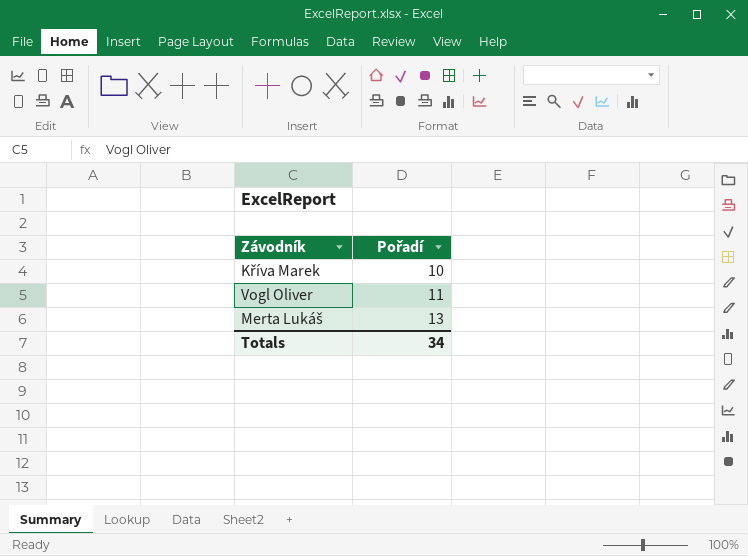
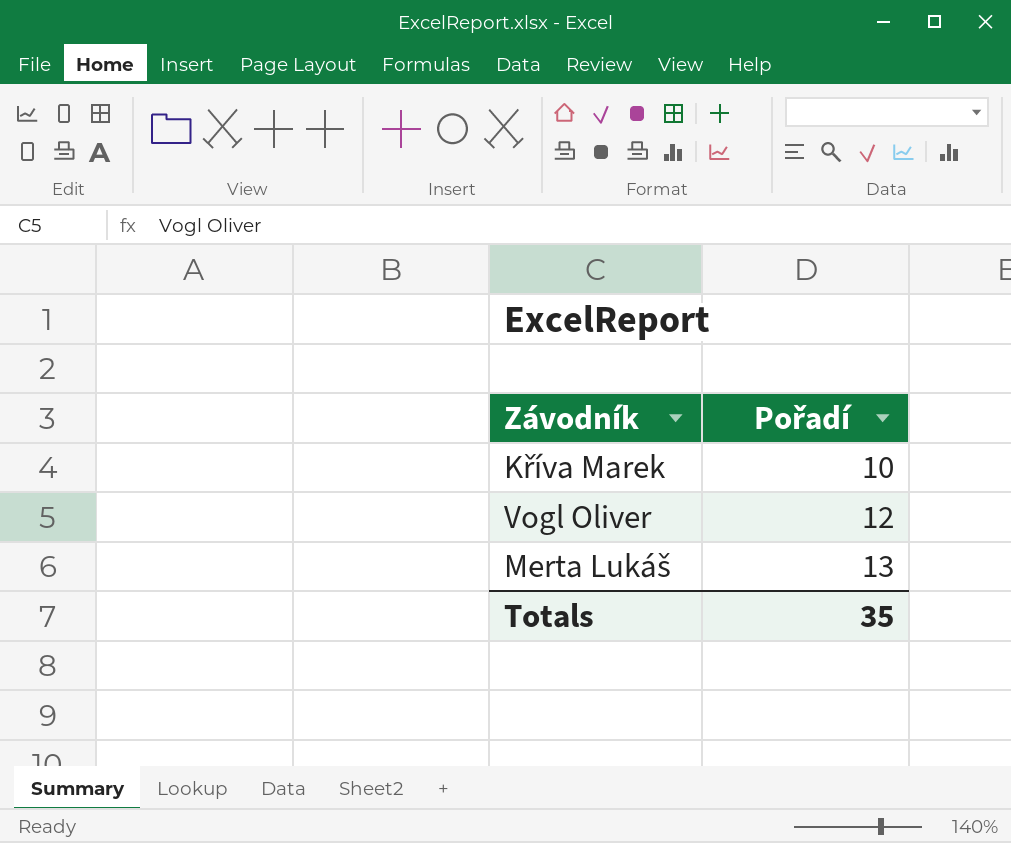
Vogl Oliver | Pořadí: 11 -> 12
Totals | Pořadí: 34 -> 35

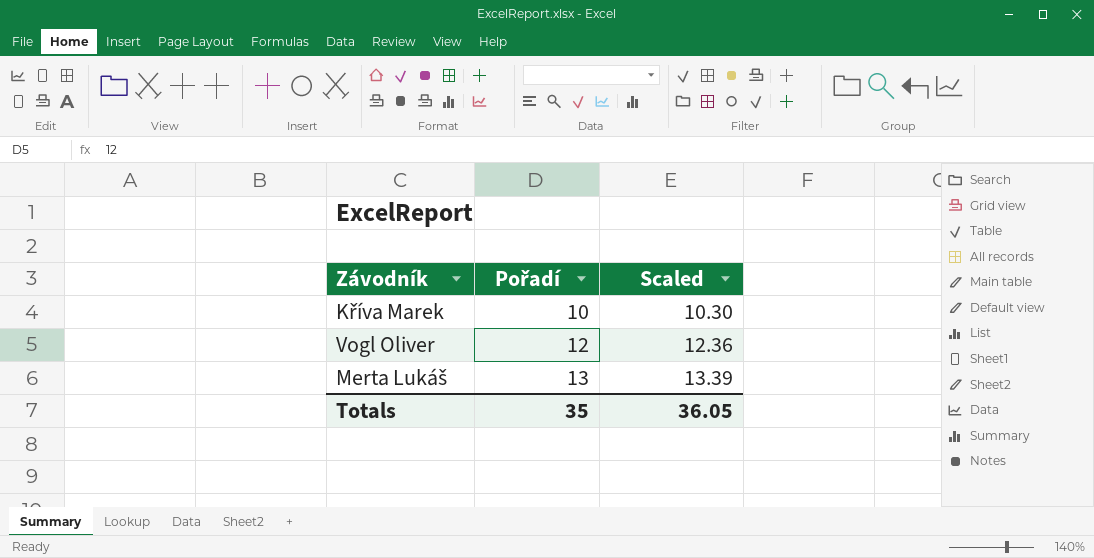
column Scaled | formula: none -> [Pořadí] * 1.03

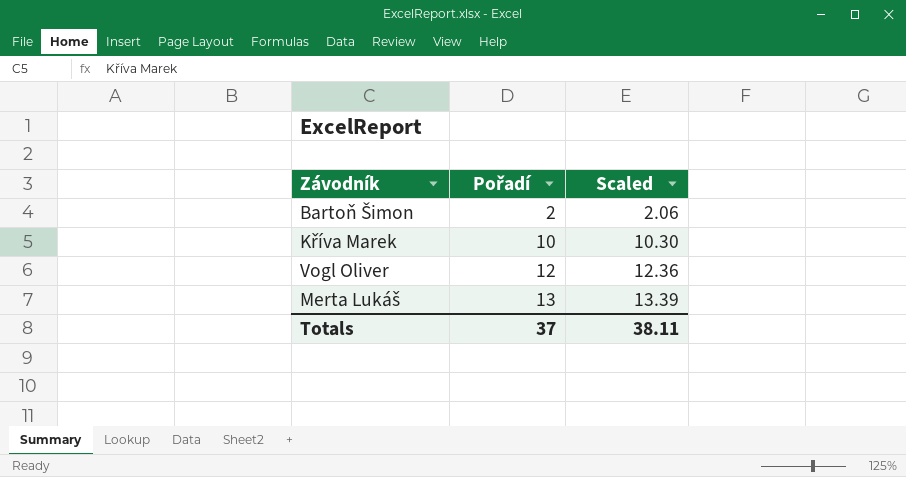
row Bartoň Šimon: none -> 2 | 2.06
Totals | Pořadí: 35 -> 37
Totals | Scaled: 36.05 -> 38.11

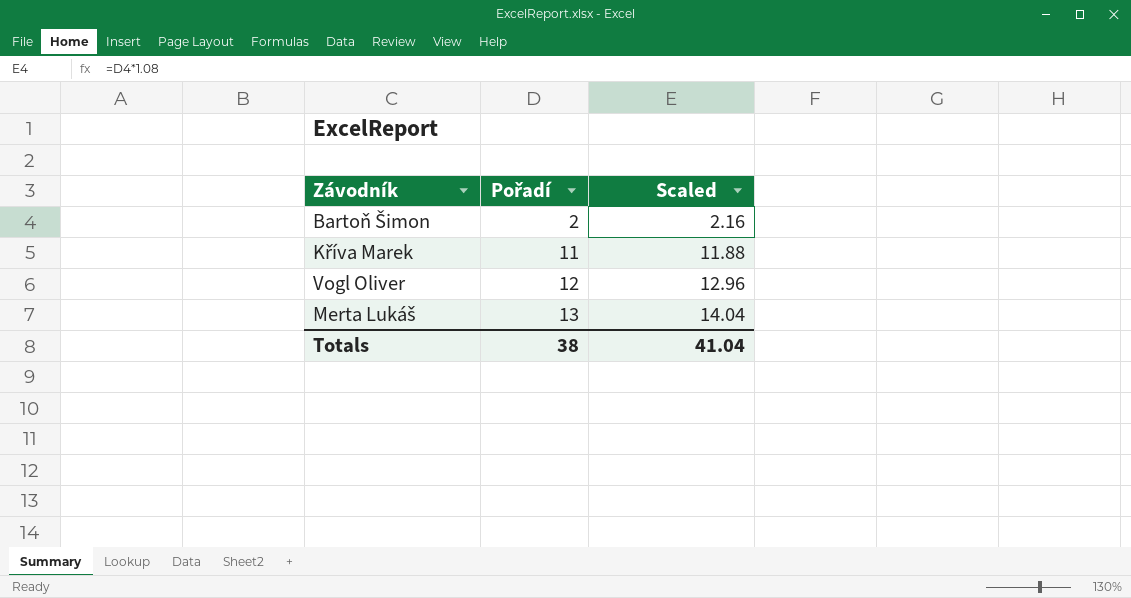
column Scaled | formula: [Pořadí] * 1.03 -> [Pořadí] * 1.08
Kříva Marek | Pořadí: 10 -> 11
Totals | Pořadí: 37 -> 38
Totals | Scaled: 38.11 -> 41.04

